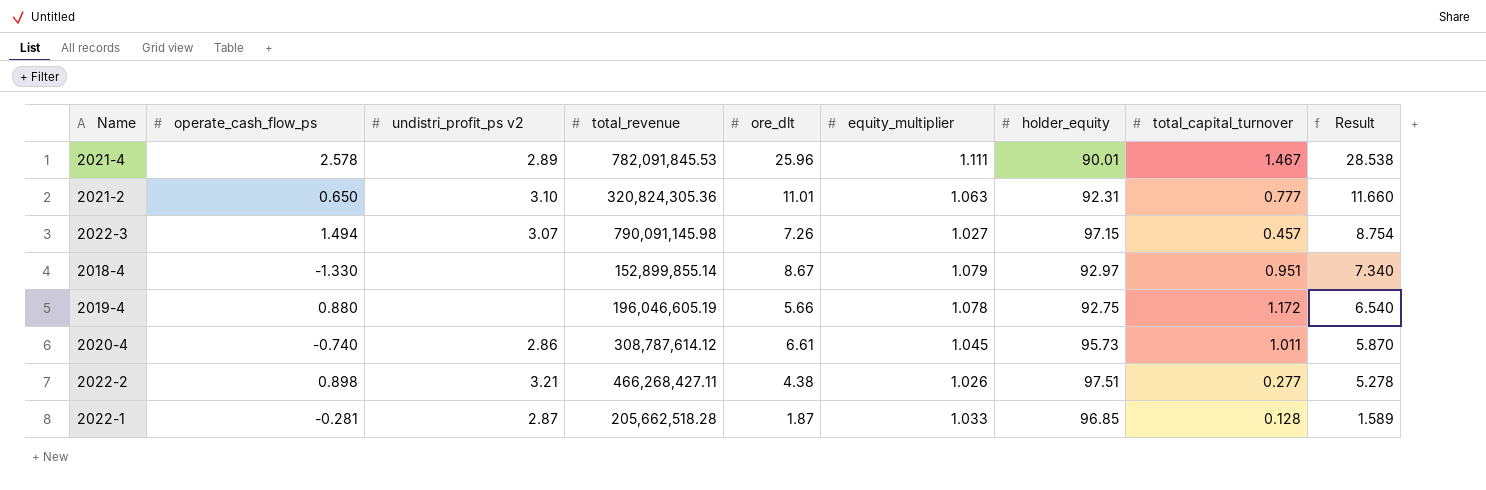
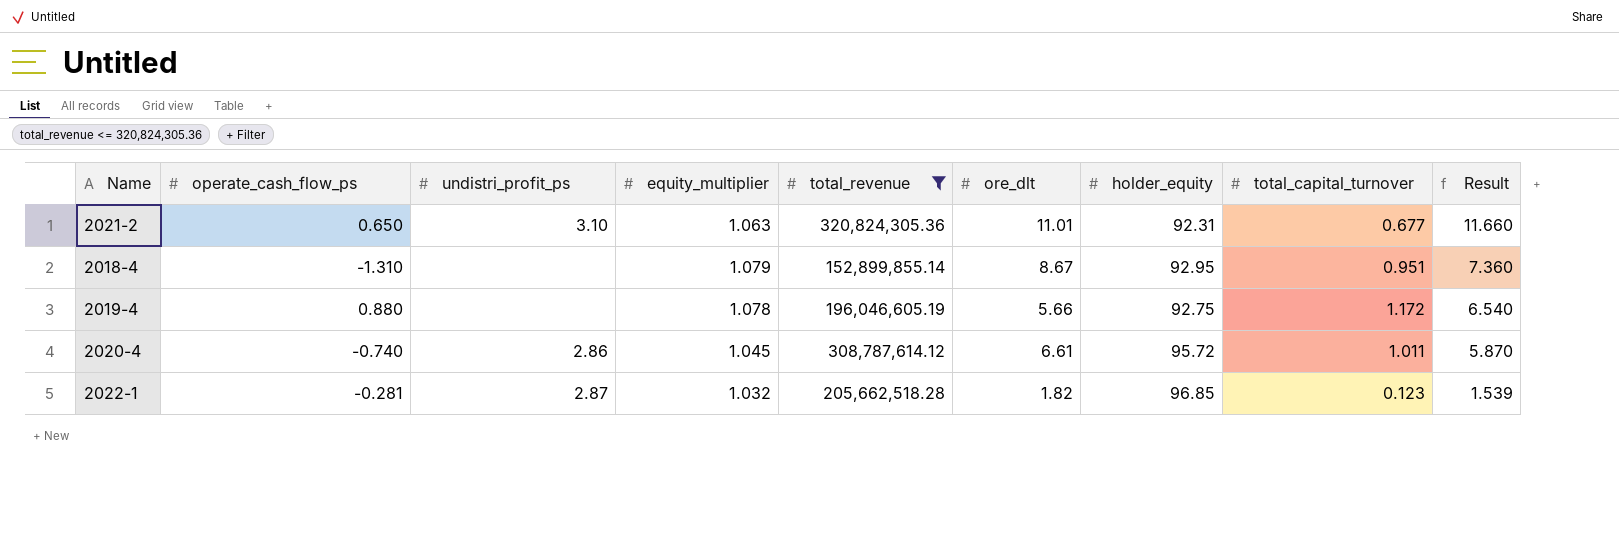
filter: none -> total_revenue <= 320,824,305.36
column name: undistri_profit_ps v2 -> undistri_profit_ps
column equity_multiplier | position: 6 -> 4
2021-2 | total_capital_turnover: 0.777 -> 0.677
2018-4 | operate_cash_flow_ps: -1.330 -> -1.310
2018-4 | holder_equity: 92.97 -> 92.95
2018-4 | Result: 7.340 -> 7.360
2020-4 | holder_equity: 95.73 -> 95.72
2022-1 | equity_multiplier: 1.033 -> 1.032
2022-1 | ore_dlt: 1.87 -> 1.82
2022-1 | total_capital_turnover: 0.128 -> 0.123
2022-1 | Result: 1.589 -> 1.539

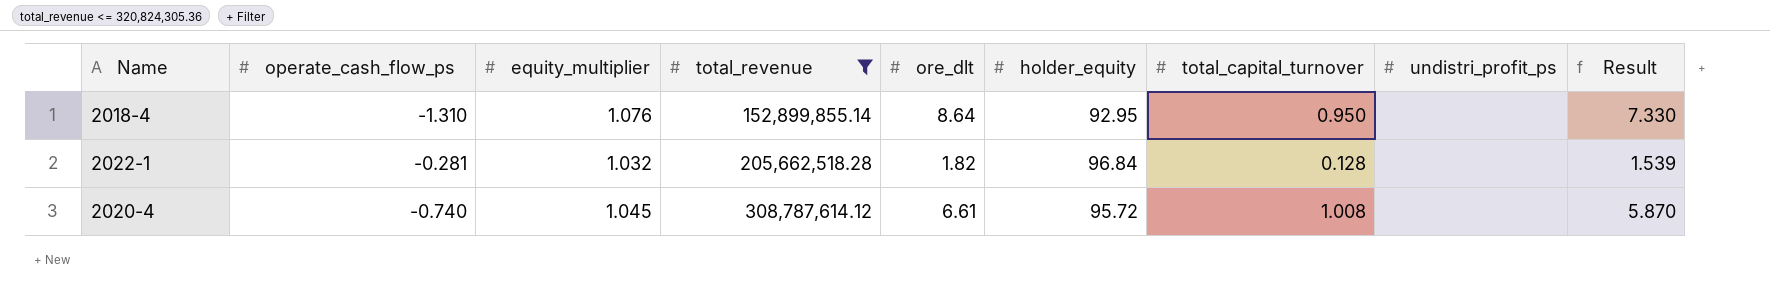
row order: Result descending -> total_revenue ascending
column undistri_profit_ps | position: 3 -> 8
row 2021-2: 0.650 | 3.10 | 1.063 | 320,824,305.36 | 11.01 | 92.31 | 0.677 | 11.660 -> none
row 2019-4: 0.880 | none | 1.078 | 196,046,605.19 | 5.66 | 92.75 | 1.172 | 6.540 -> none
2018-4 | equity_multiplier: 1.079 -> 1.076
2018-4 | ore_dlt: 8.67 -> 8.64
2018-4 | total_capital_turnover: 0.951 -> 0.950
2018-4 | Result: 7.360 -> 7.330
2022-1 | holder_equity: 96.85 -> 96.84
2022-1 | total_capital_turnover: 0.123 -> 0.128
2022-1 | undistri_profit_ps: 2.87 -> none
2020-4 | total_capital_turnover: 1.011 -> 1.008
2020-4 | undistri_profit_ps: 2.86 -> none

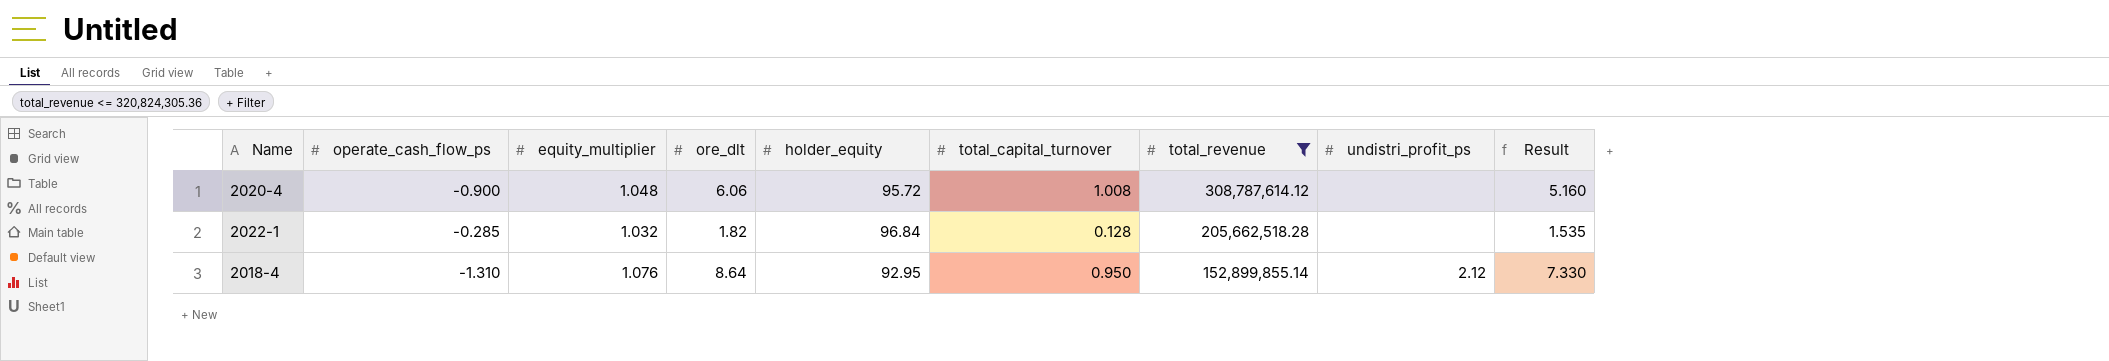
row order: total_revenue ascending -> total_revenue descending
column total_revenue | position: 4 -> 7
2020-4 | operate_cash_flow_ps: -0.740 -> -0.900
2020-4 | equity_multiplier: 1.045 -> 1.048
2020-4 | ore_dlt: 6.61 -> 6.06
2020-4 | Result: 5.870 -> 5.160
2022-1 | operate_cash_flow_ps: -0.281 -> -0.285
2022-1 | Result: 1.539 -> 1.535
2018-4 | undistri_profit_ps: none -> 2.12

